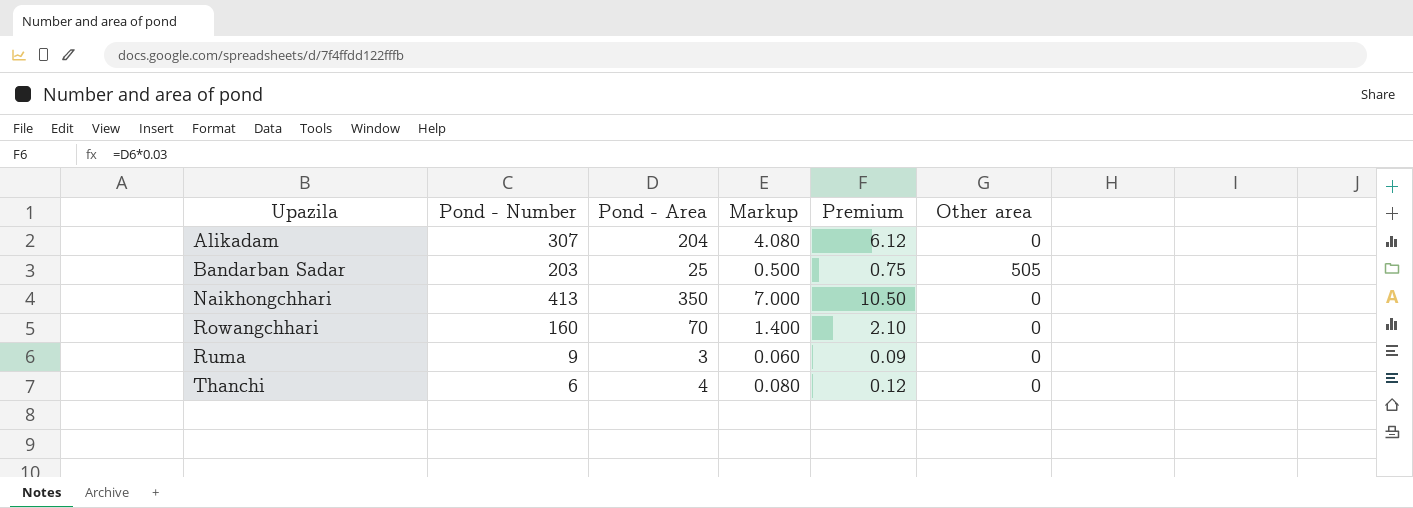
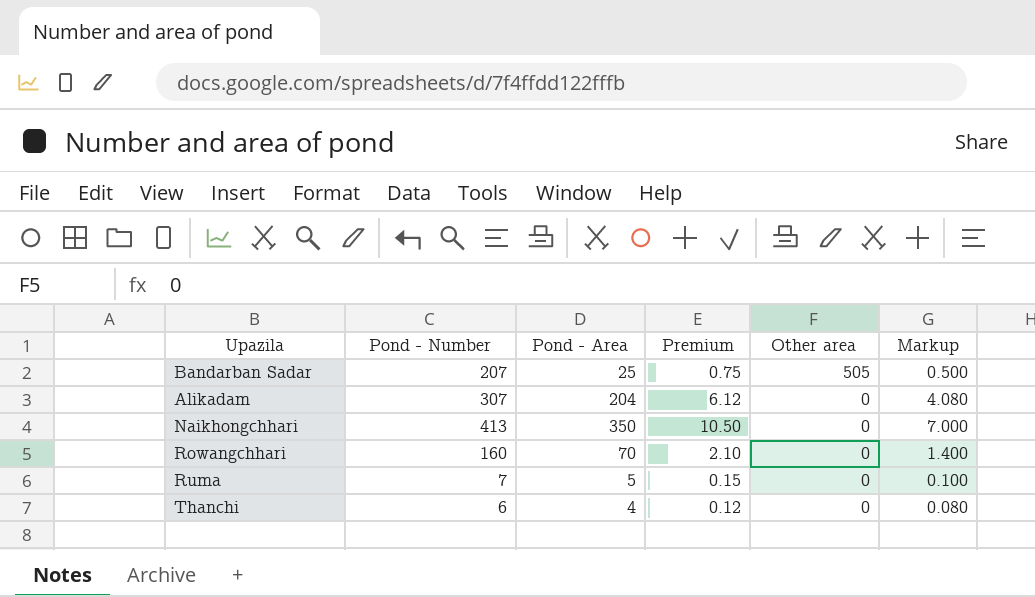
row order: Upazila ascending -> Other area descending
column Markup | position: 4 -> 6
Bandarban Sadar | Pond - Number: 203 -> 207
Ruma | Pond - Number: 9 -> 7
Ruma | Pond - Area: 3 -> 5
Ruma | Premium: 0.09 -> 0.15
Ruma | Markup: 0.060 -> 0.100

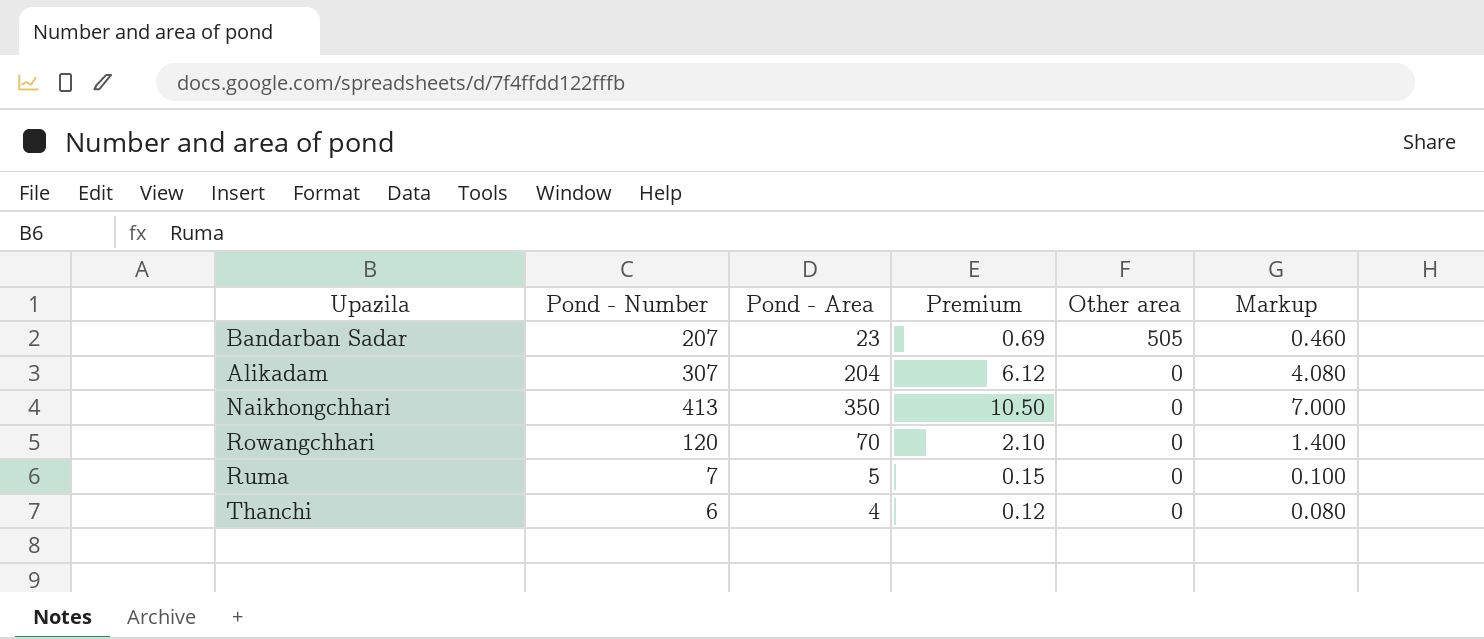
Bandarban Sadar | Pond - Area: 25 -> 23
Bandarban Sadar | Premium: 0.75 -> 0.69
Bandarban Sadar | Markup: 0.500 -> 0.460
Rowangchhari | Pond - Number: 160 -> 120

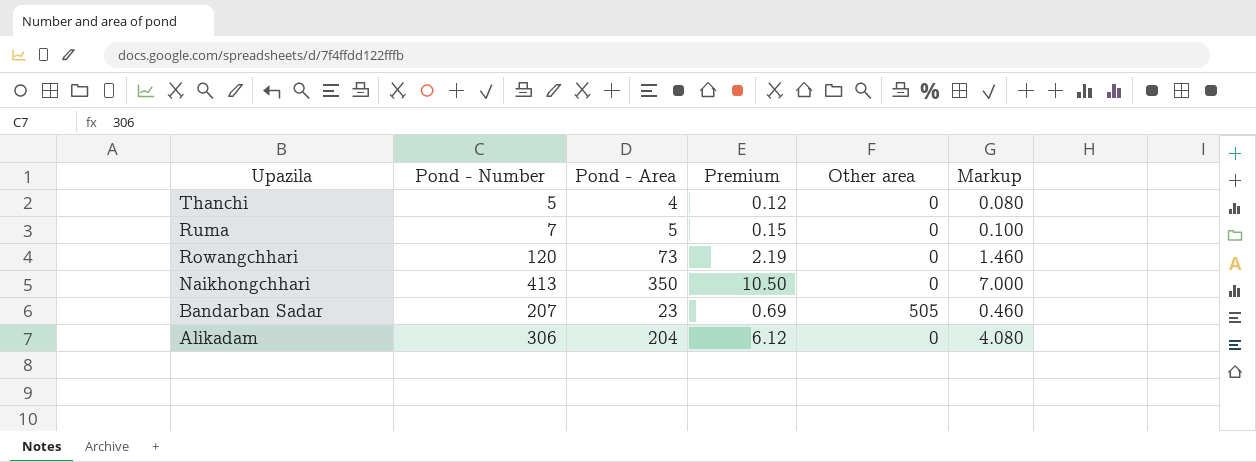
row order: Other area descending -> Upazila descending
Thanchi | Pond - Number: 6 -> 5
Rowangchhari | Pond - Area: 70 -> 73
Rowangchhari | Premium: 2.10 -> 2.19
Rowangchhari | Markup: 1.400 -> 1.460
Alikadam | Pond - Number: 307 -> 306

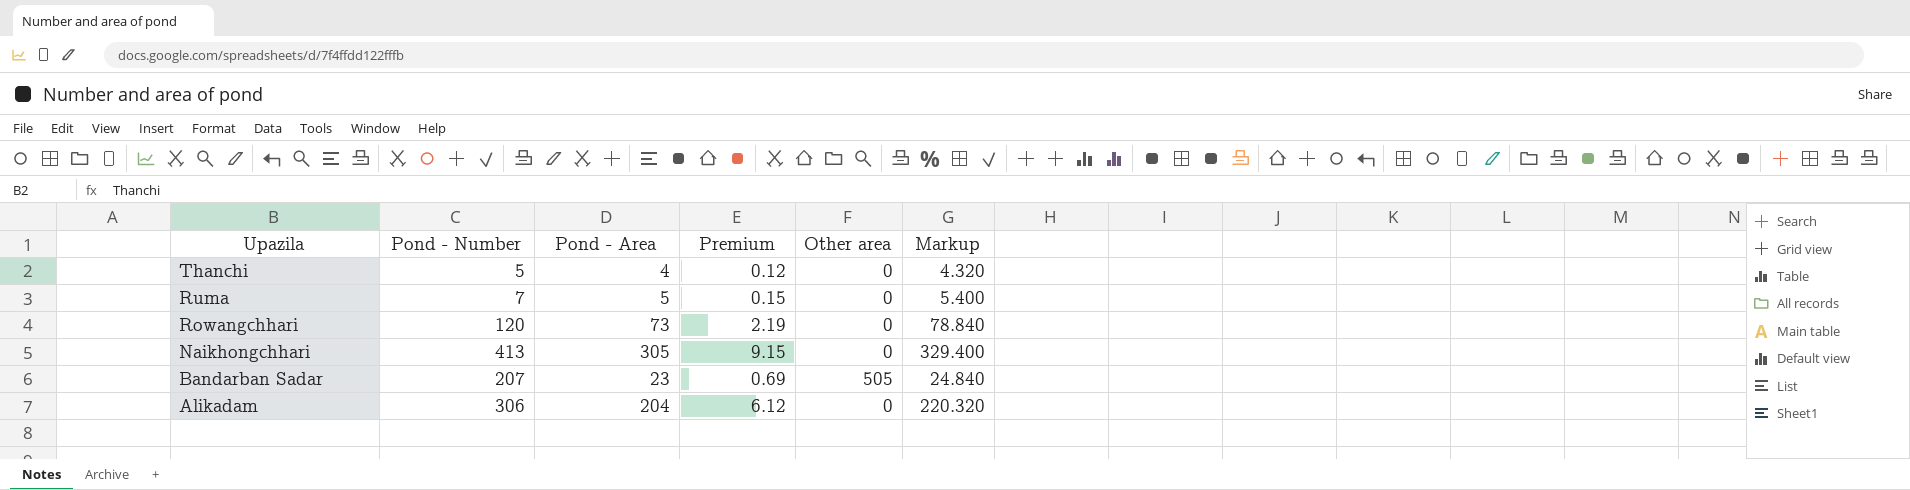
column Markup | formula: [Pond - Area] * 0.02 -> [Pond - Area] * 1.08
Naikhongchhari | Pond - Area: 350 -> 305
Naikhongchhari | Premium: 10.50 -> 9.15

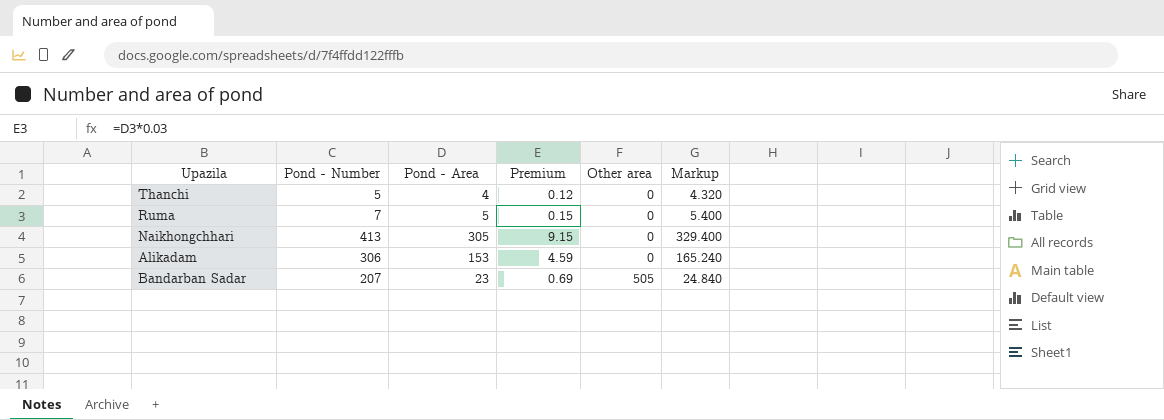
row order: Upazila descending -> Other area ascending
row Rowangchhari: 120 | 73 | 2.19 | 0 | 78.840 -> none
Alikadam | Pond - Area: 204 -> 153
Alikadam | Premium: 6.12 -> 4.59
Alikadam | Markup: 220.320 -> 165.240

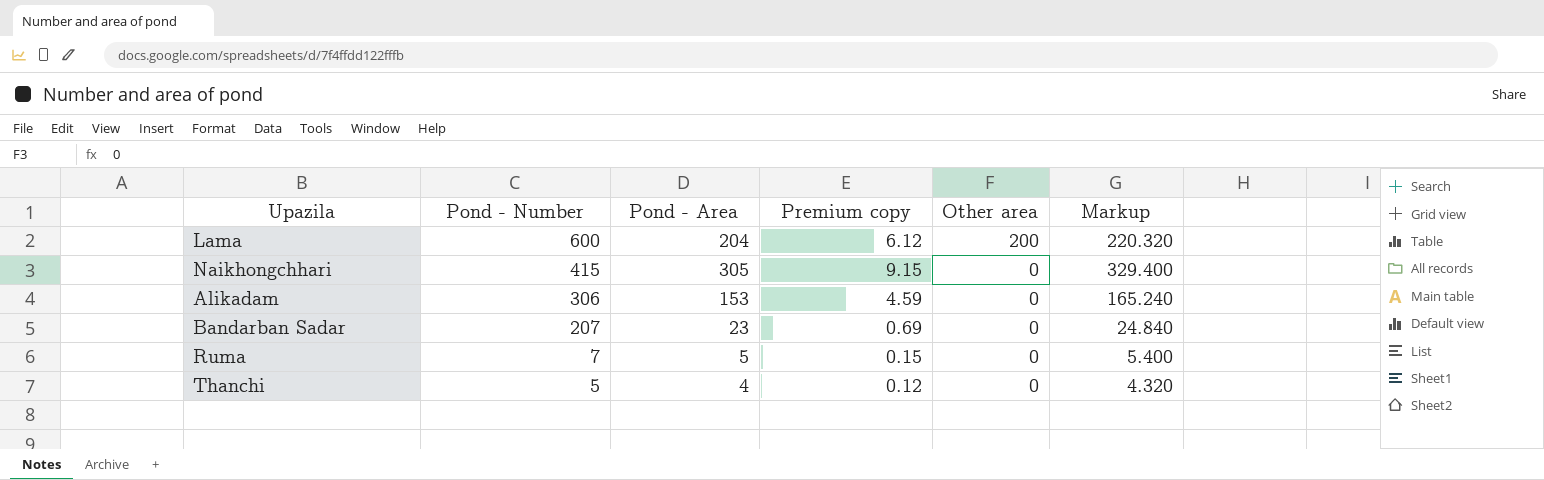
row order: Other area ascending -> Pond - Number descending
column name: Premium -> Premium copy
row Lama: none -> 600 | 204 | 6.12 | 200 | 220.320
Naikhongchhari | Pond - Number: 413 -> 415
Bandarban Sadar | Other area: 505 -> 0

